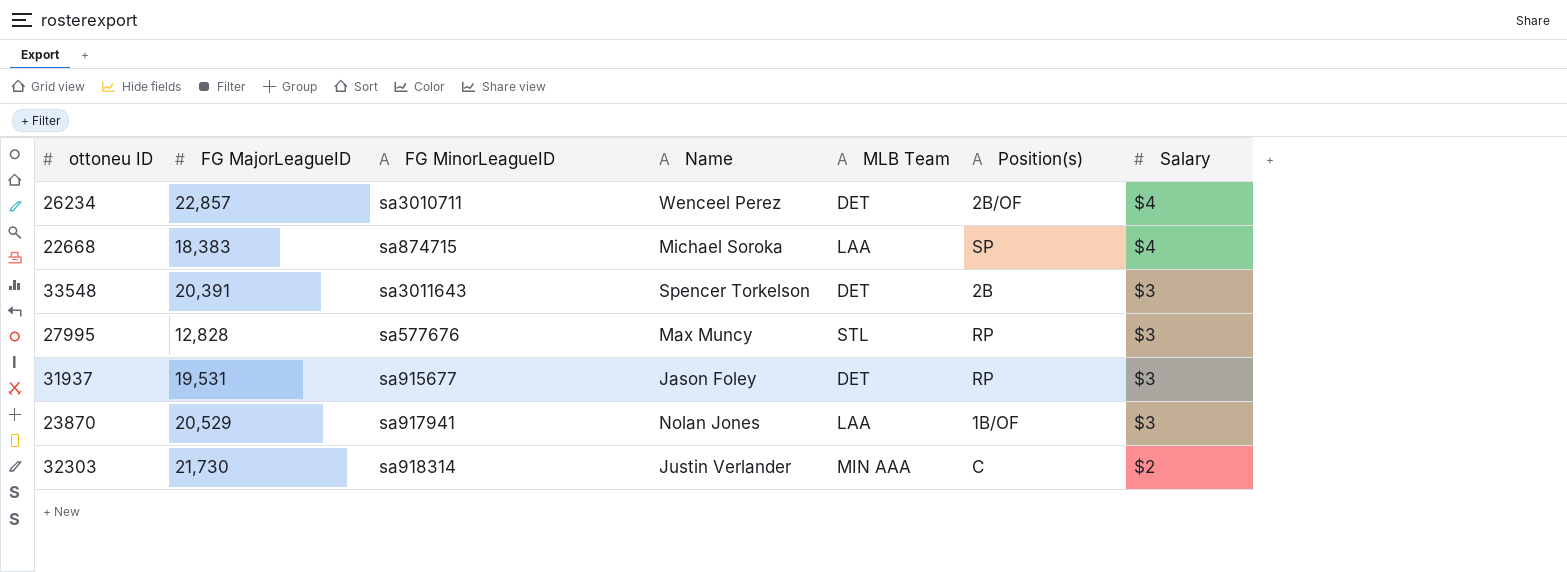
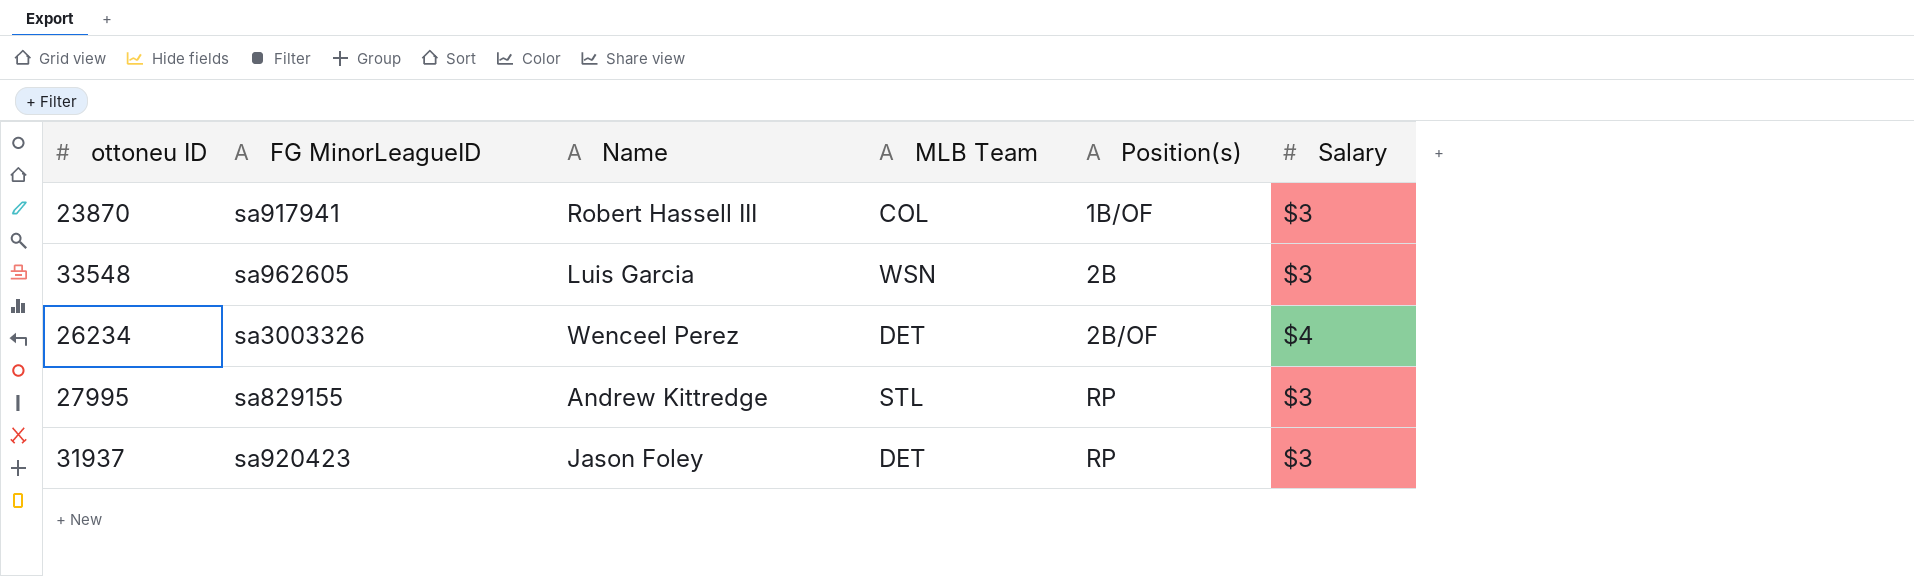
row order: Salary descending -> Position(s) ascending
column FG MajorLeagueID | position: 2 -> none
row 22668: 18,383 | sa874715 | Michael Soroka | LAA | SP | $4 -> none
row 32303: 21,730 | sa918314 | Justin Verlander | MIN AAA | C | $2 -> none
23870 | Name: Nolan Jones -> Robert Hassell III
23870 | MLB Team: LAA -> COL
33548 | FG MinorLeagueID: sa3011643 -> sa962605
33548 | Name: Spencer Torkelson -> Luis Garcia
33548 | MLB Team: DET -> WSN
26234 | FG MinorLeagueID: sa3010711 -> sa3003326
27995 | FG MinorLeagueID: sa577676 -> sa829155
27995 | Name: Max Muncy -> Andrew Kittredge
31937 | FG MinorLeagueID: sa915677 -> sa920423

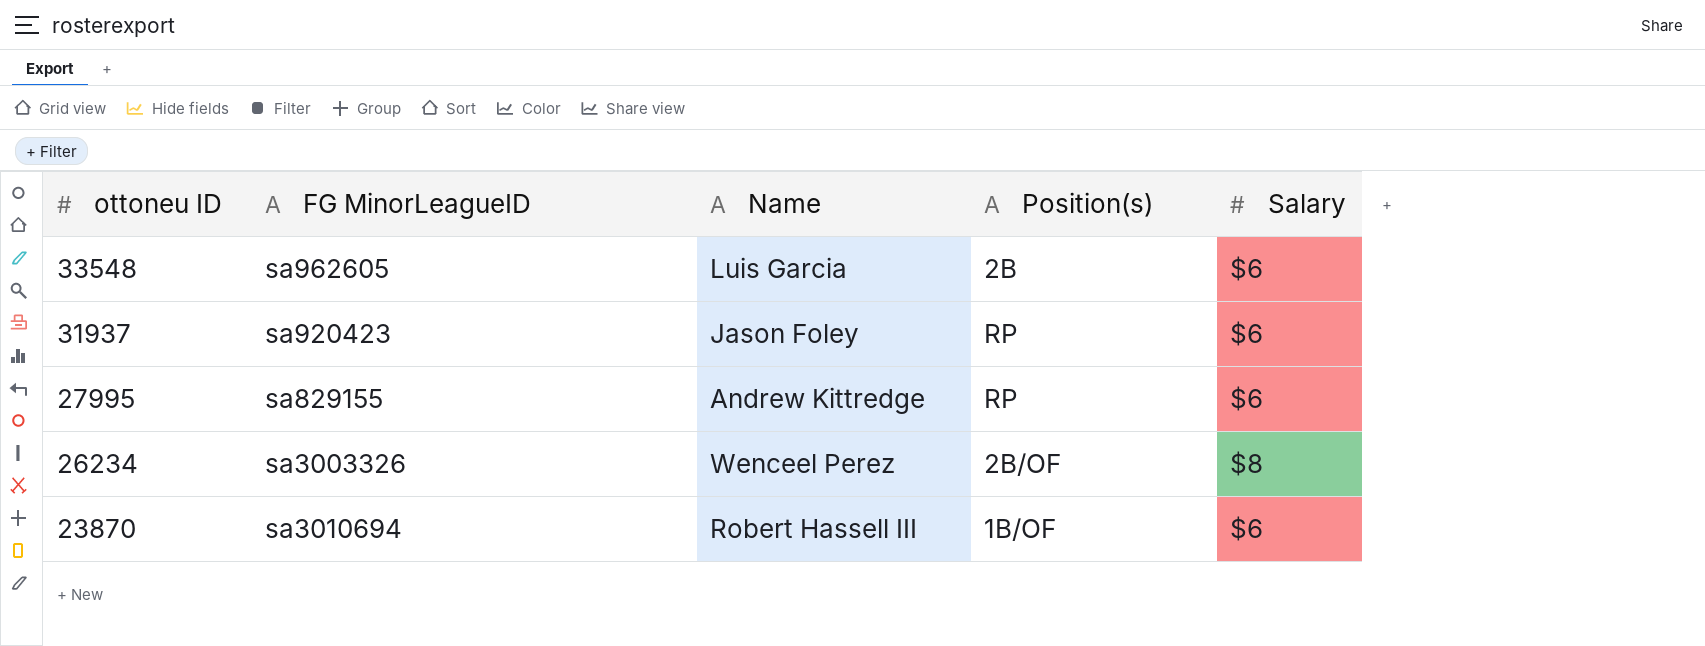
row order: Position(s) ascending -> ottoneu ID descending
column MLB Team | position: 4 -> none
33548 | Salary: $3 -> $6
31937 | Salary: $3 -> $6
27995 | Salary: $3 -> $6
26234 | Salary: $4 -> $8
23870 | FG MinorLeagueID: sa917941 -> sa3010694
23870 | Salary: $3 -> $6

